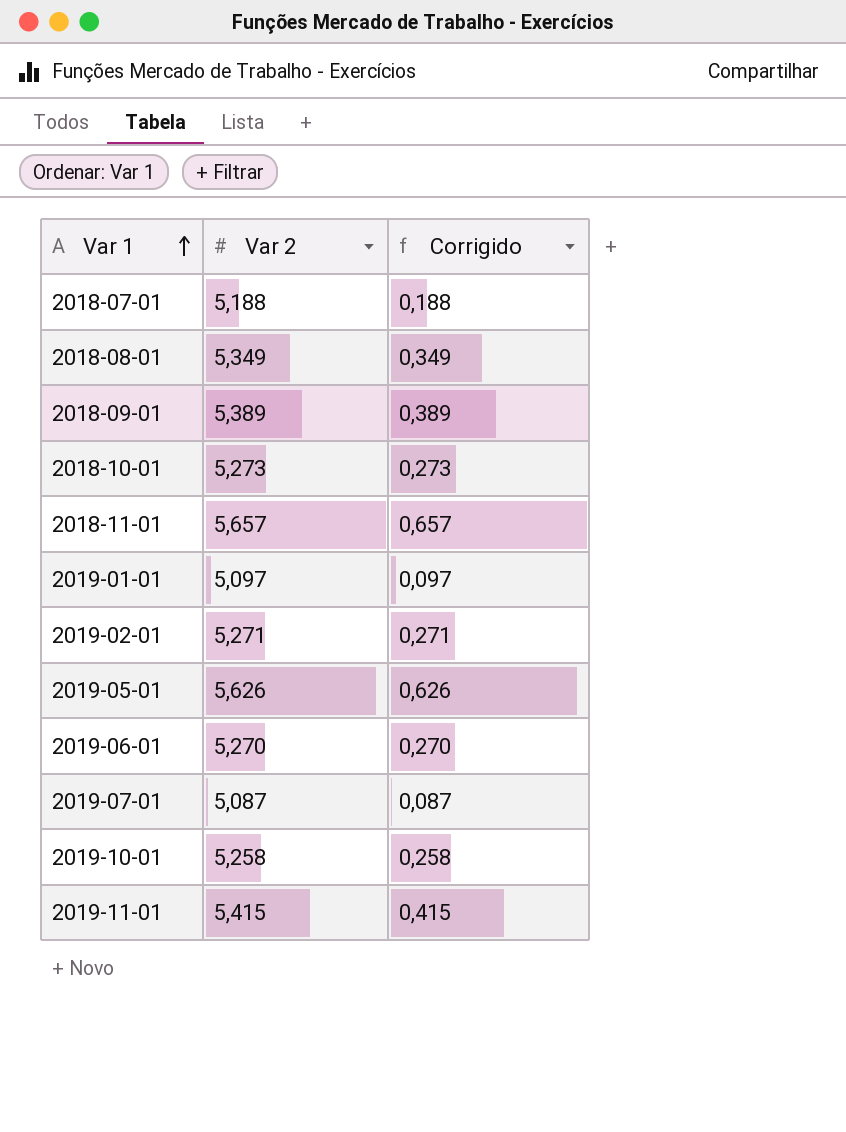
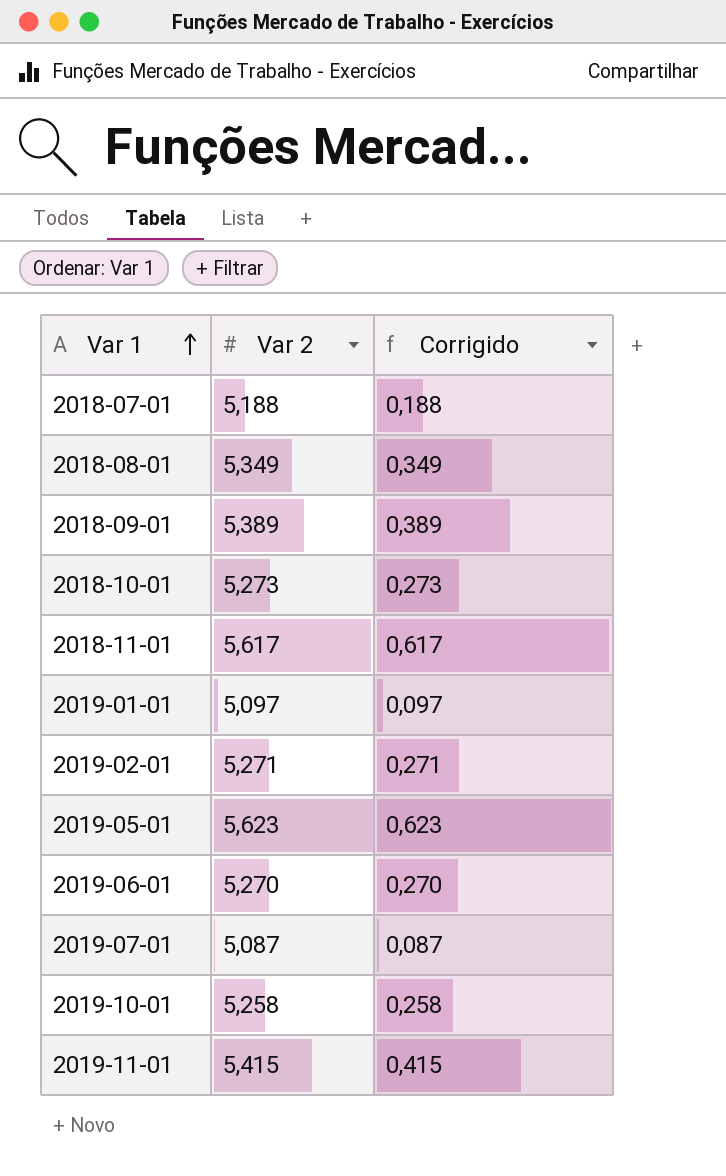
2018-11-01 | Var 2: 5,657 -> 5,617
2018-11-01 | Corrigido: 0,657 -> 0,617
2019-05-01 | Var 2: 5,626 -> 5,623
2019-05-01 | Corrigido: 0,626 -> 0,623

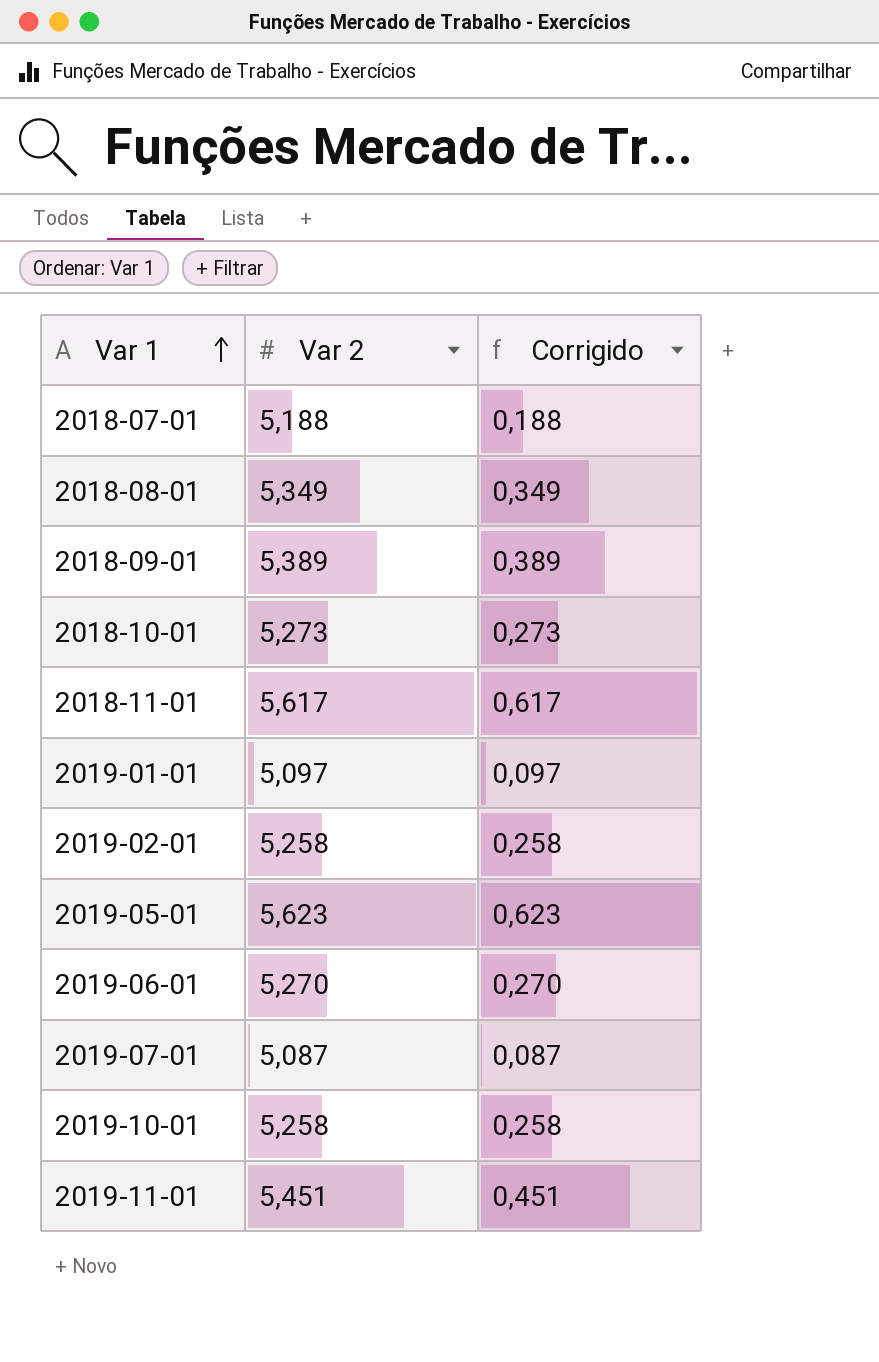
2019-02-01 | Var 2: 5,271 -> 5,258
2019-02-01 | Corrigido: 0,271 -> 0,258
2019-11-01 | Var 2: 5,415 -> 5,451
2019-11-01 | Corrigido: 0,415 -> 0,451

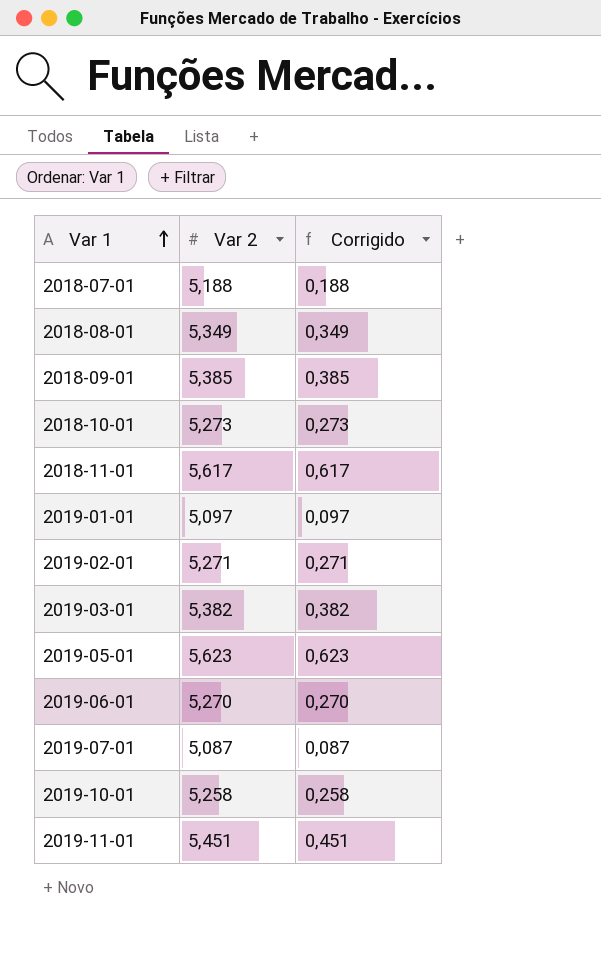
2018-09-01 | Var 2: 5,389 -> 5,385
2018-09-01 | Corrigido: 0,389 -> 0,385
2019-02-01 | Var 2: 5,258 -> 5,271
2019-02-01 | Corrigido: 0,258 -> 0,271
row 2019-03-01: none -> 5,382 | 0,382

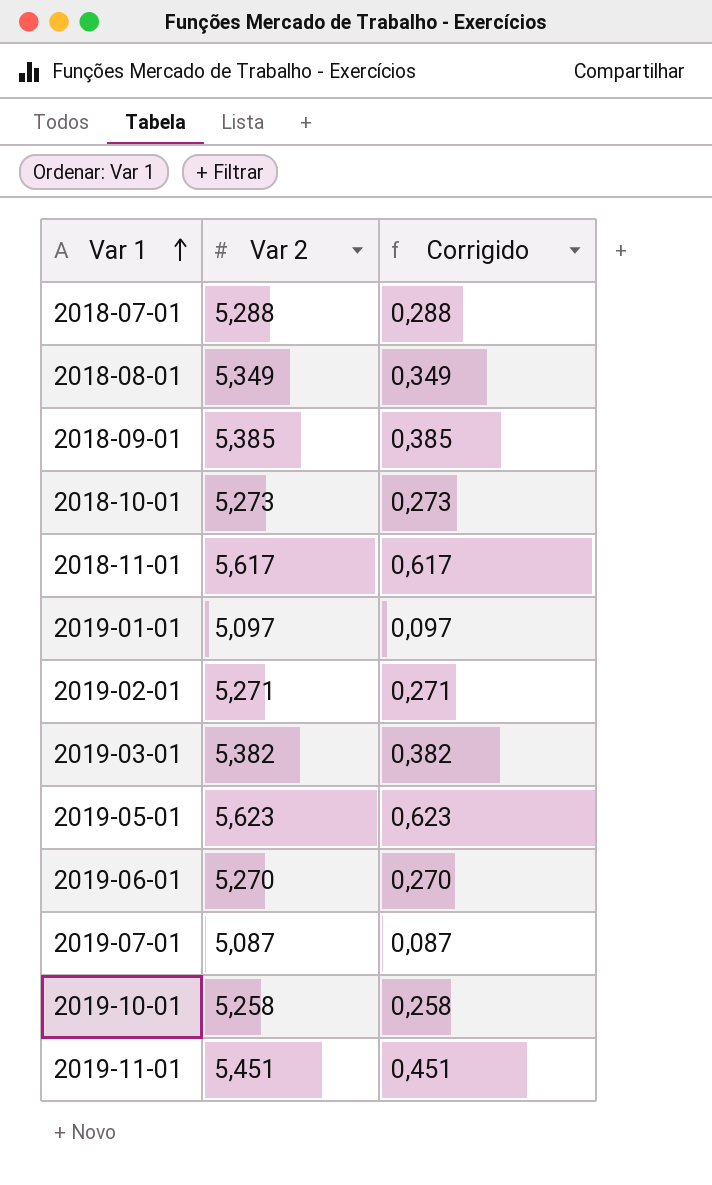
2018-07-01 | Var 2: 5,188 -> 5,288
2018-07-01 | Corrigido: 0,188 -> 0,288

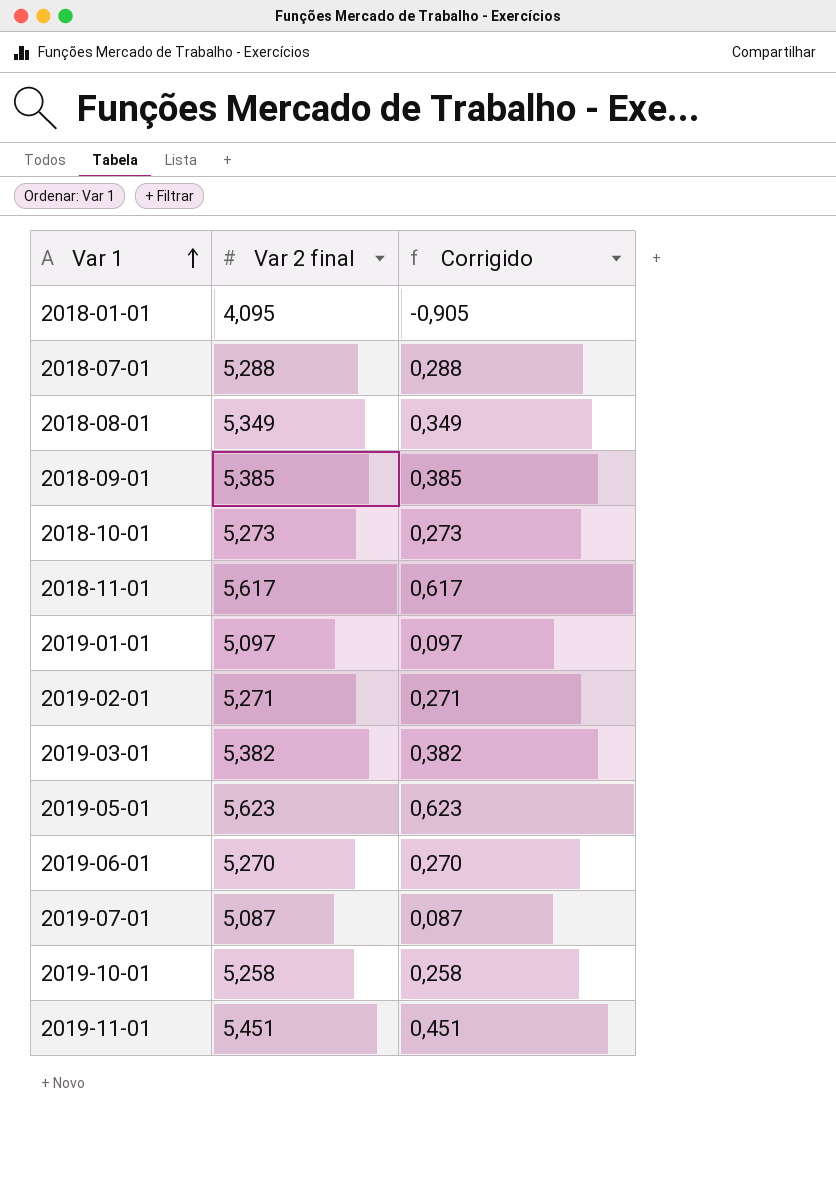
column name: Var 2 -> Var 2 final
row 2018-01-01: none -> 4,095 | -0,905

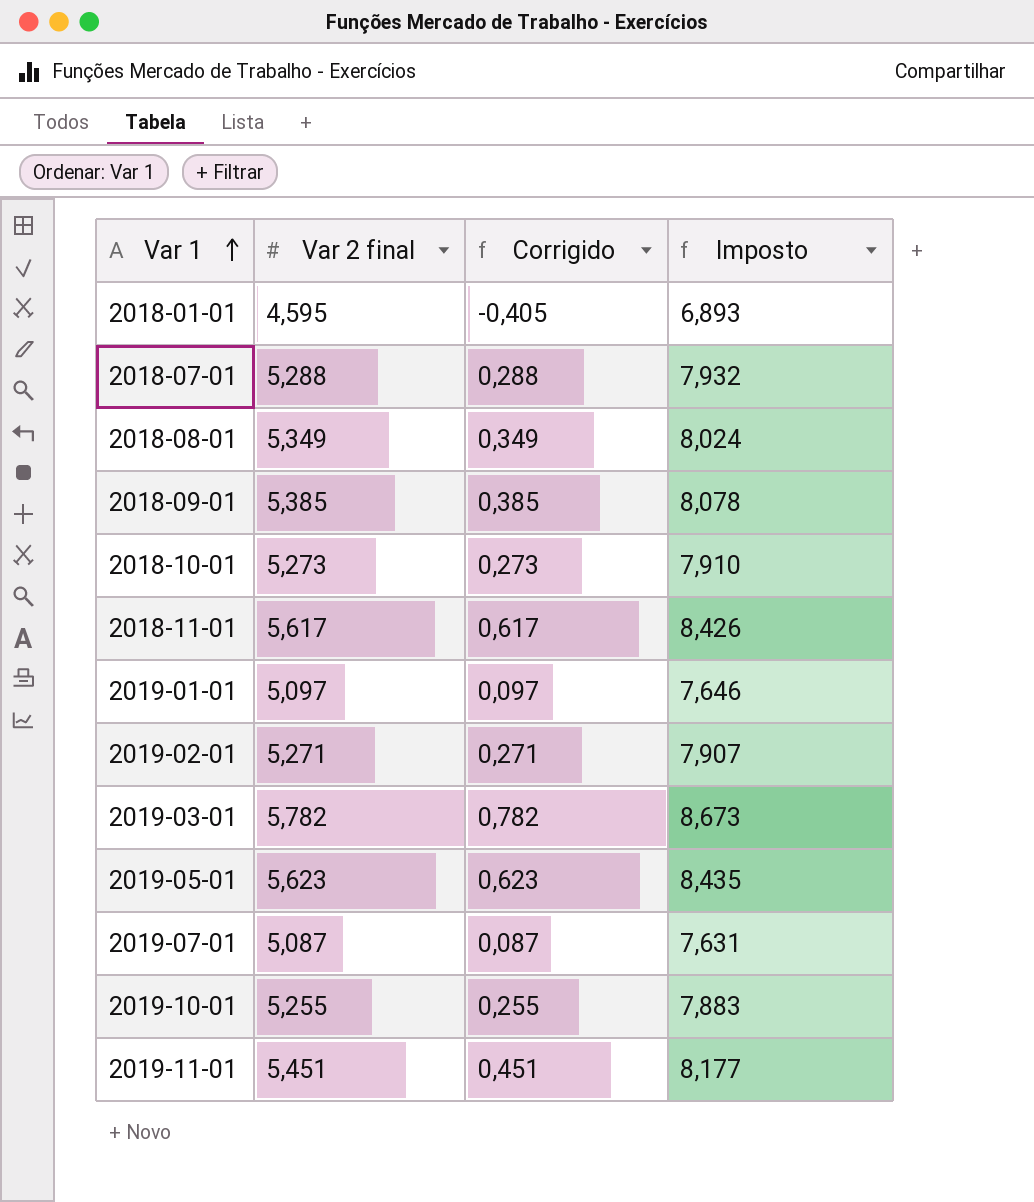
column Imposto | formula: none -> [Var 2 final] * 1,5
row 2019-06-01: 5,270 | 0,270 -> none
2018-01-01 | Var 2 final: 4,095 -> 4,595
2018-01-01 | Corrigido: -0,905 -> -0,405
2019-03-01 | Var 2 final: 5,382 -> 5,782
2019-03-01 | Corrigido: 0,382 -> 0,782
2019-10-01 | Var 2 final: 5,258 -> 5,255
2019-10-01 | Corrigido: 0,258 -> 0,255

